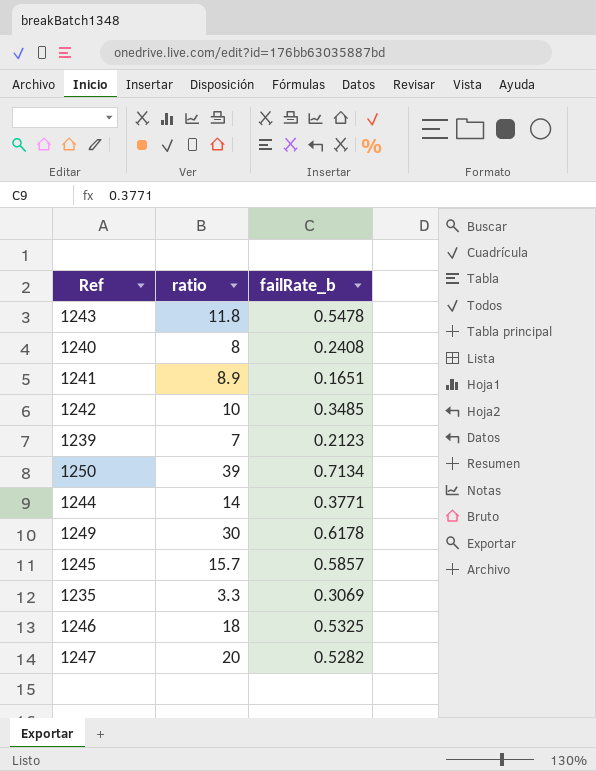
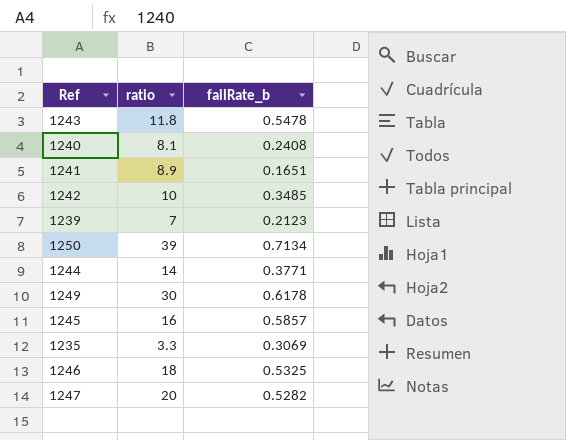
1240 | ratio: 8 -> 8.1
1245 | ratio: 15.7 -> 16

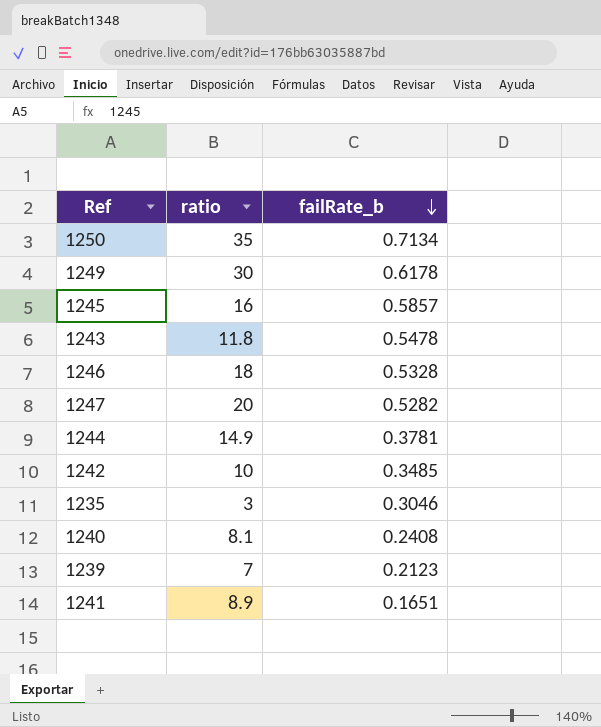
row order: none -> failRate_b descending
1250 | ratio: 39 -> 35
1246 | failRate_b: 0.5325 -> 0.5328
1244 | ratio: 14 -> 14.9
1244 | failRate_b: 0.3771 -> 0.3781
1235 | ratio: 3.3 -> 3
1235 | failRate_b: 0.3069 -> 0.3046

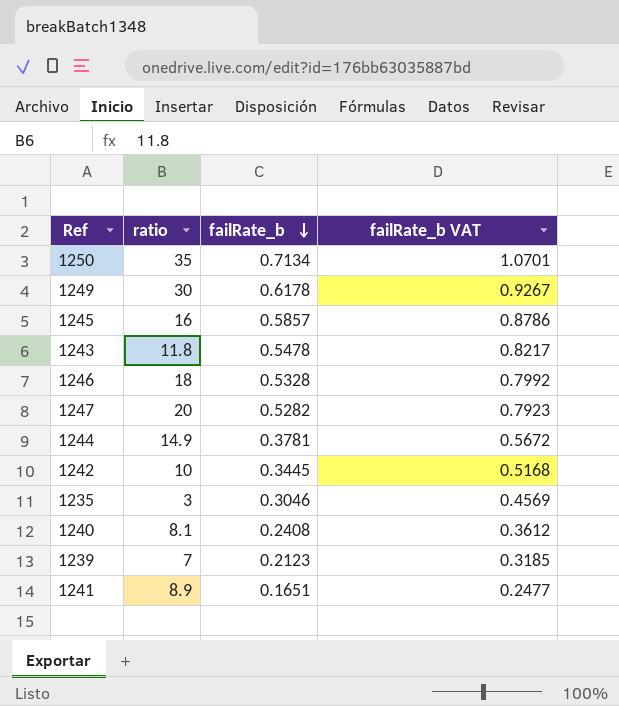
column failRate_b VAT | formula: none -> [failRate_b] * 1.5
1242 | failRate_b: 0.3485 -> 0.3445

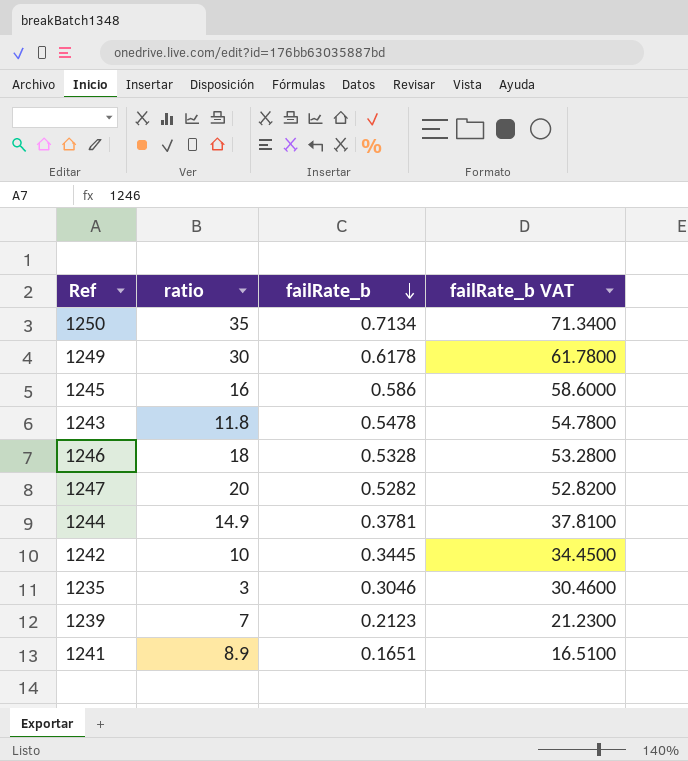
column failRate_b VAT | formula: [failRate_b] * 1.5 -> [failRate_b] * 100
row 1240: 8.1 | 0.2408 | 0.3612 -> none
1245 | failRate_b: 0.5857 -> 0.586

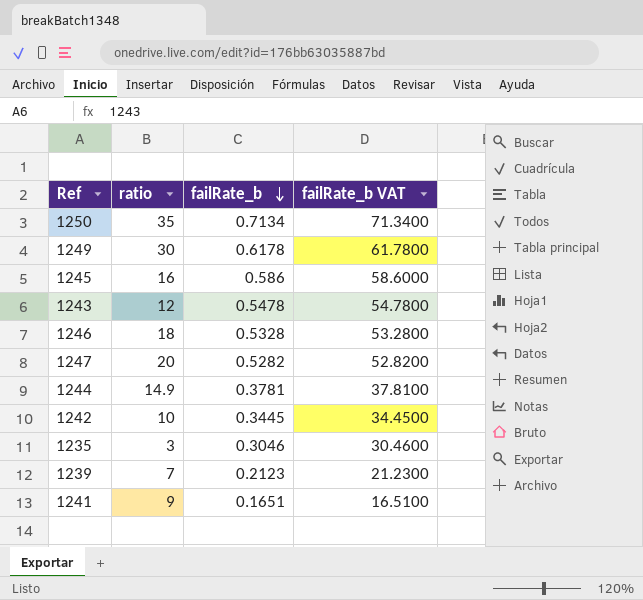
1243 | ratio: 11.8 -> 12
1241 | ratio: 8.9 -> 9

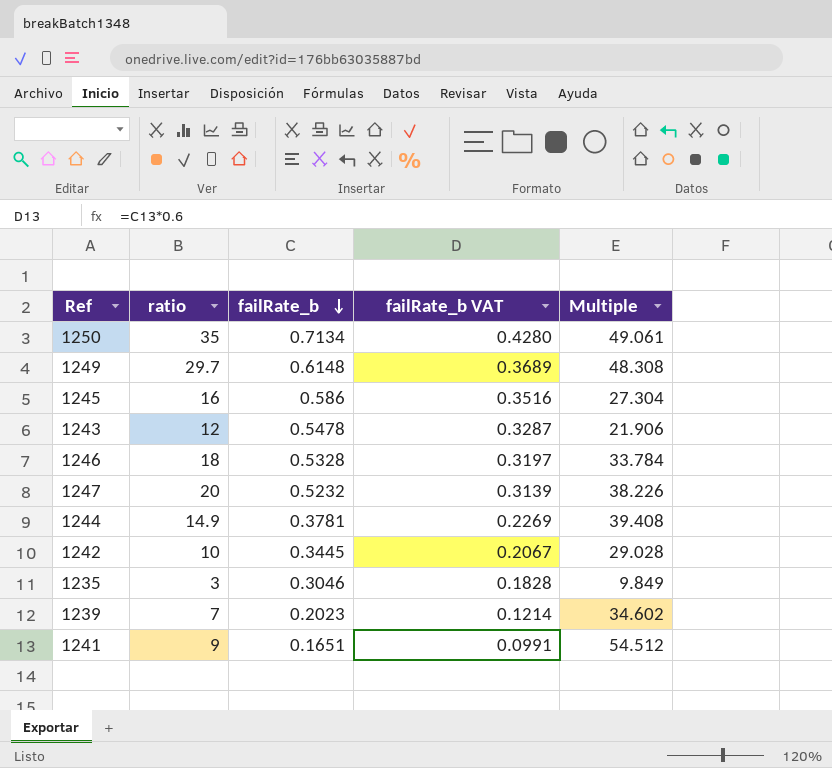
column failRate_b VAT | formula: [failRate_b] * 100 -> [failRate_b] * 0.6
column Multiple | formula: none -> [ratio] / [failRate_b]
1249 | ratio: 30 -> 29.7
1249 | failRate_b: 0.6178 -> 0.6148
1247 | failRate_b: 0.5282 -> 0.5232
1239 | failRate_b: 0.2123 -> 0.2023

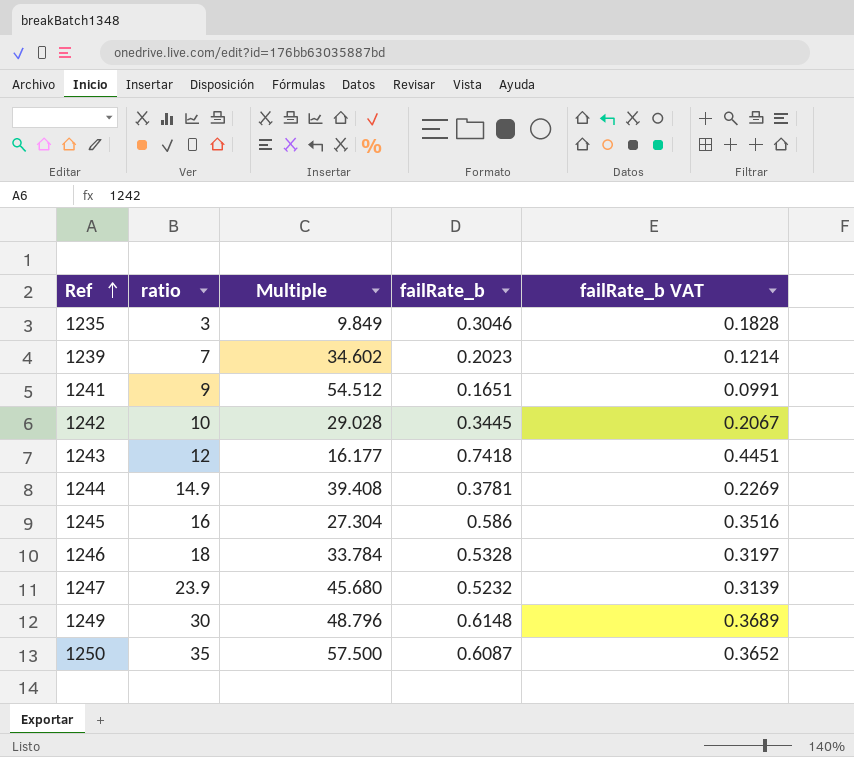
row order: failRate_b descending -> Ref ascending
column Multiple | position: 5 -> 3
1243 | Multiple: 21.906 -> 16.177
1243 | failRate_b: 0.5478 -> 0.7418
1243 | failRate_b VAT: 0.3287 -> 0.4451
1247 | ratio: 20 -> 23.9
1247 | Multiple: 38.226 -> 45.680
1249 | ratio: 29.7 -> 30
1249 | Multiple: 48.308 -> 48.796
1250 | Multiple: 49.061 -> 57.500
1250 | failRate_b: 0.7134 -> 0.6087
1250 | failRate_b VAT: 0.4280 -> 0.3652

